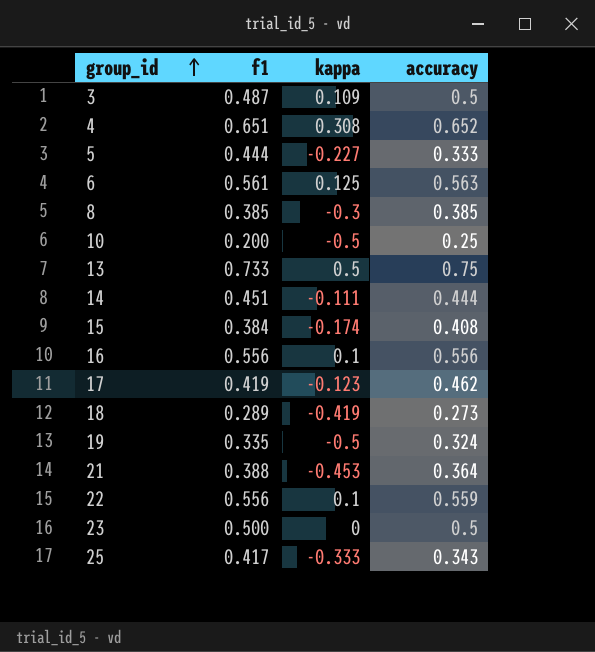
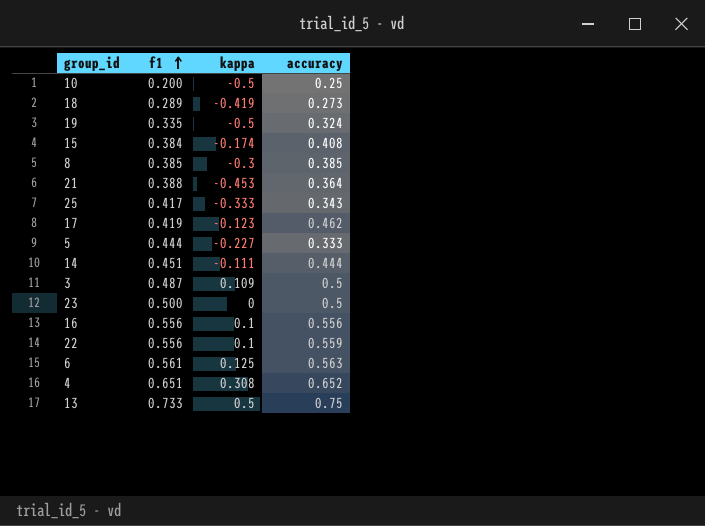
row order: group_id ascending -> f1 ascending

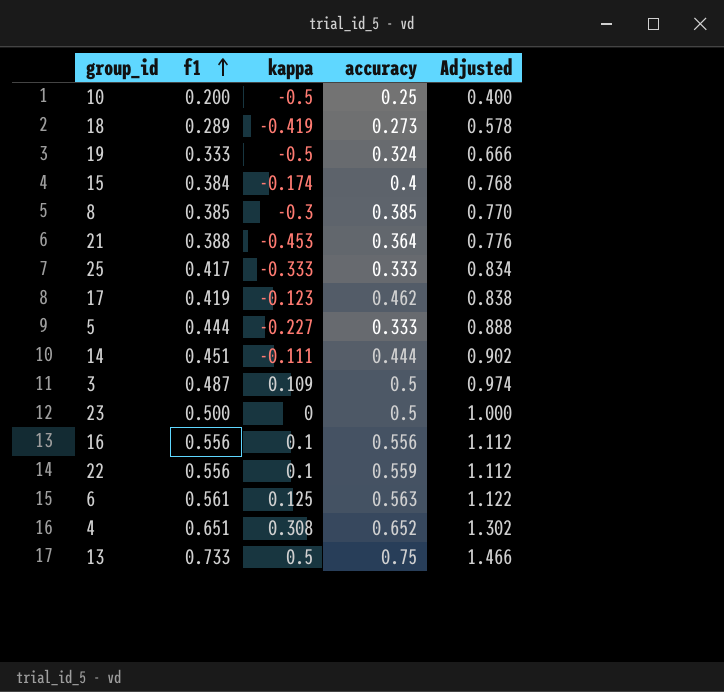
column Adjusted | formula: none -> [f1] * 2
19 | f1: 0.335 -> 0.333
15 | accuracy: 0.408 -> 0.4
25 | accuracy: 0.343 -> 0.333

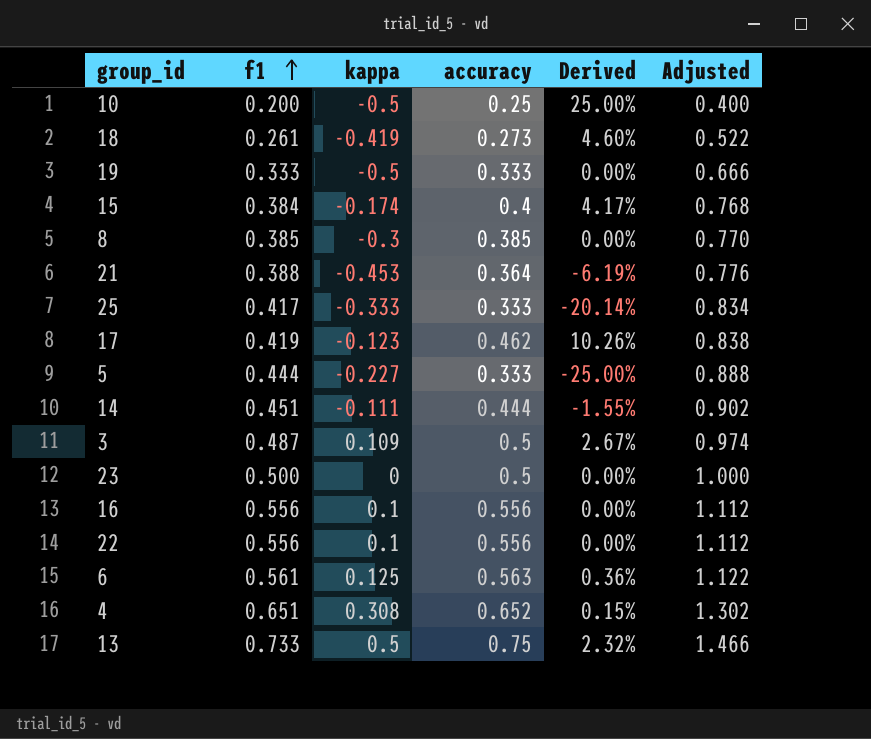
column Derived | formula: none -> ([accuracy] - [f1]) / [f1]
18 | f1: 0.289 -> 0.261
18 | Adjusted: 0.578 -> 0.522
19 | accuracy: 0.324 -> 0.333
22 | accuracy: 0.559 -> 0.556

